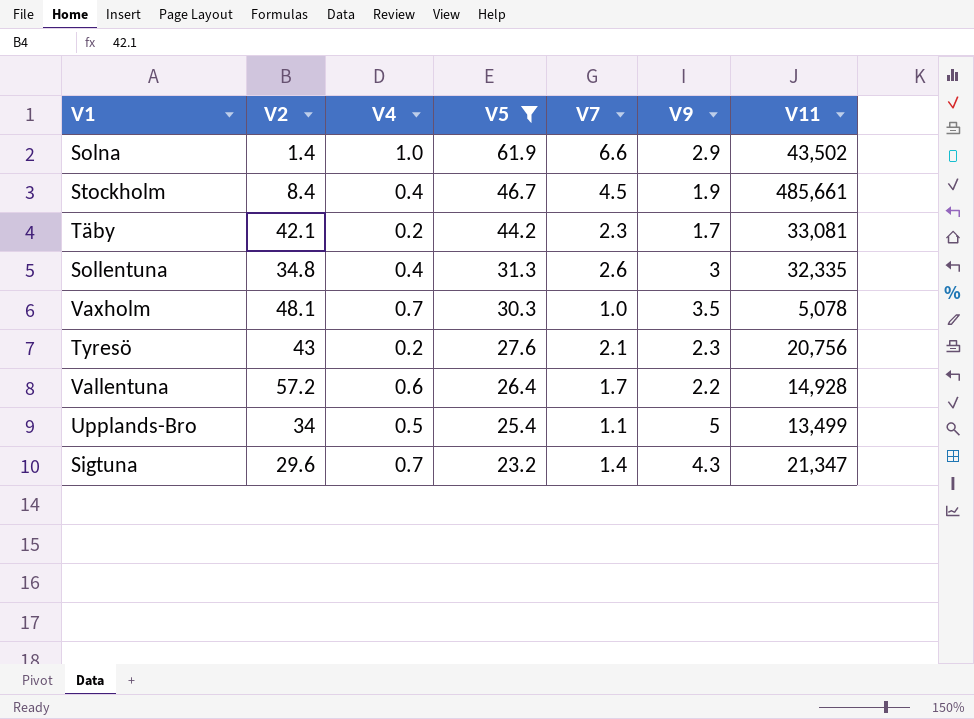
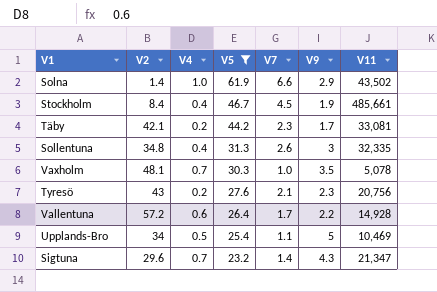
Upplands-Bro | V11: 13,499 -> 10,469

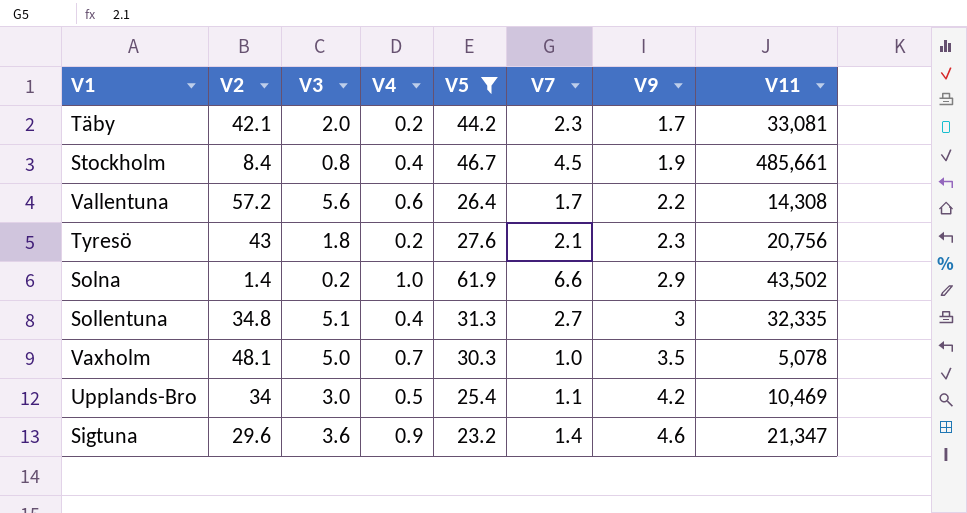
row order: V5 descending -> V9 ascending
column V3 | position: none -> 3
Vallentuna | V11: 14,928 -> 14,308
Sollentuna | V7: 2.6 -> 2.7
Upplands-Bro | V9: 5 -> 4.2
Sigtuna | V4: 0.7 -> 0.9
Sigtuna | V9: 4.3 -> 4.6

